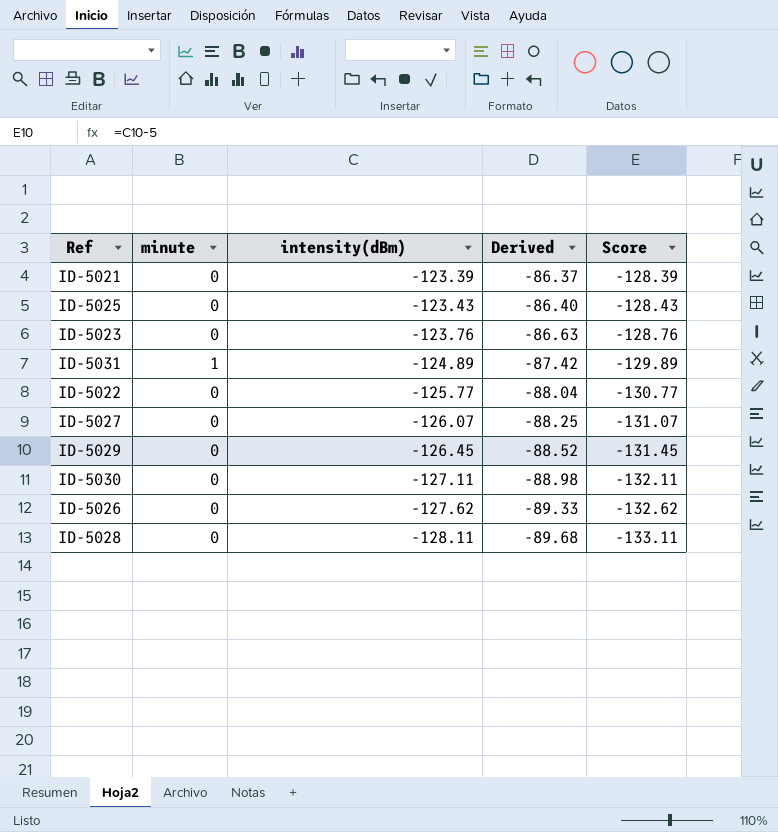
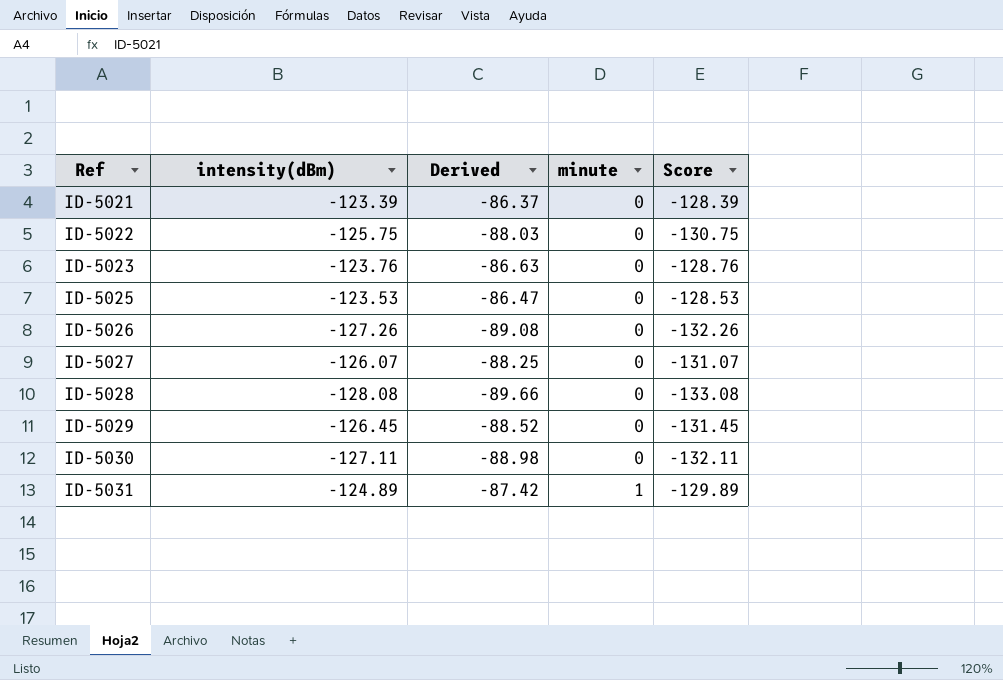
row order: intensity(dBm) descending -> Ref ascending
column minute | position: 2 -> 4
ID-5022 | intensity(dBm): -125.77 -> -125.75
ID-5022 | Derived: -88.04 -> -88.03
ID-5022 | Score: -130.77 -> -130.75
ID-5025 | intensity(dBm): -123.43 -> -123.53
ID-5025 | Derived: -86.40 -> -86.47
ID-5025 | Score: -128.43 -> -128.53
ID-5026 | intensity(dBm): -127.62 -> -127.26
ID-5026 | Derived: -89.33 -> -89.08
ID-5026 | Score: -132.62 -> -132.26
ID-5028 | intensity(dBm): -128.11 -> -128.08
ID-5028 | Derived: -89.68 -> -89.66
ID-5028 | Score: -133.11 -> -133.08

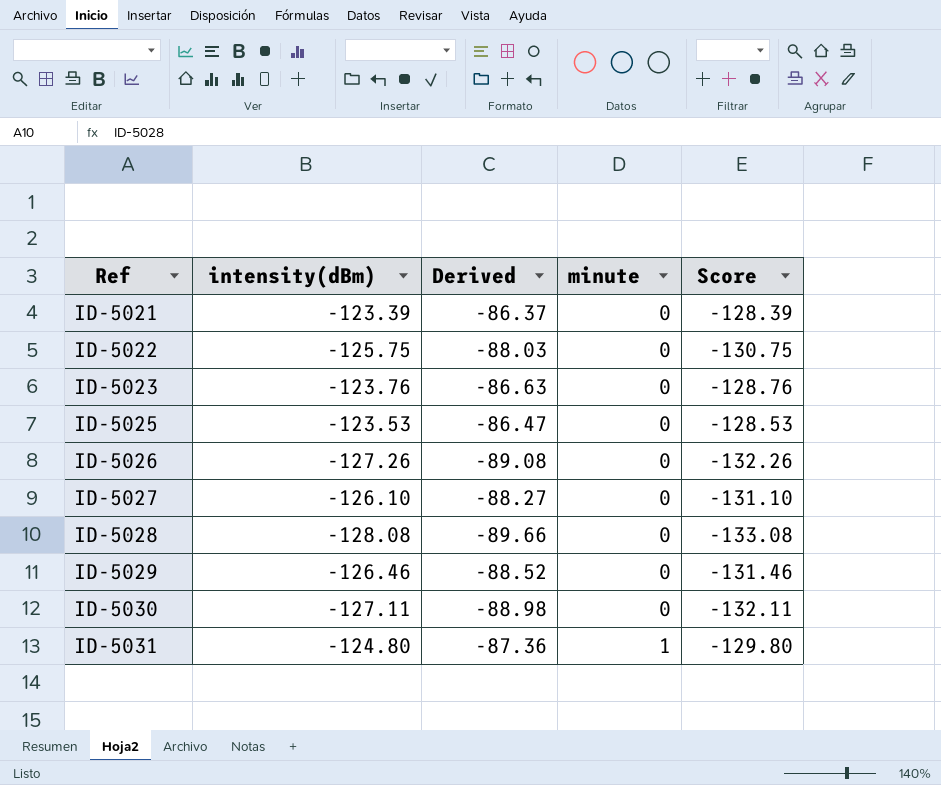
ID-5027 | intensity(dBm): -126.07 -> -126.10
ID-5027 | Derived: -88.25 -> -88.27
ID-5027 | Score: -131.07 -> -131.10
ID-5029 | intensity(dBm): -126.45 -> -126.46
ID-5029 | Score: -131.45 -> -131.46
ID-5031 | intensity(dBm): -124.89 -> -124.80
ID-5031 | Derived: -87.42 -> -87.36
ID-5031 | Score: -129.89 -> -129.80

